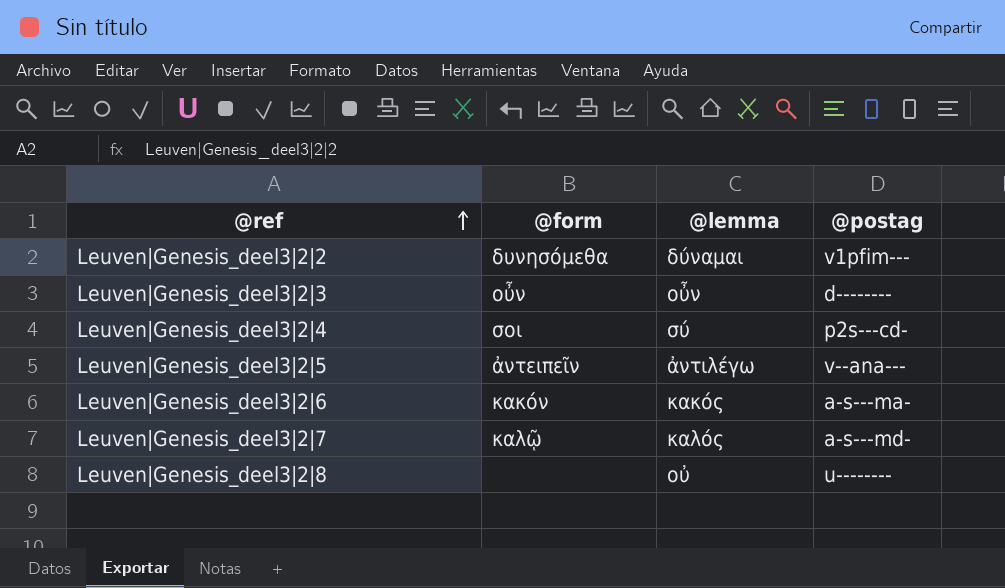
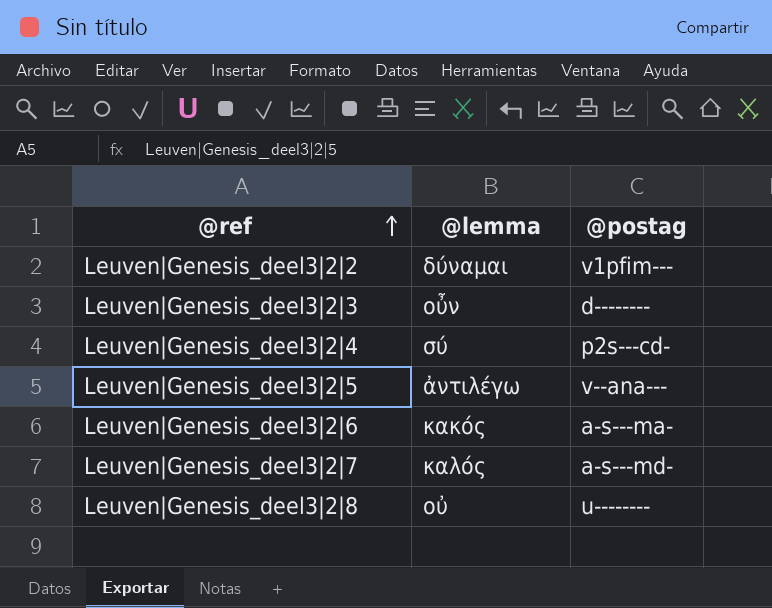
column @form | position: 2 -> none

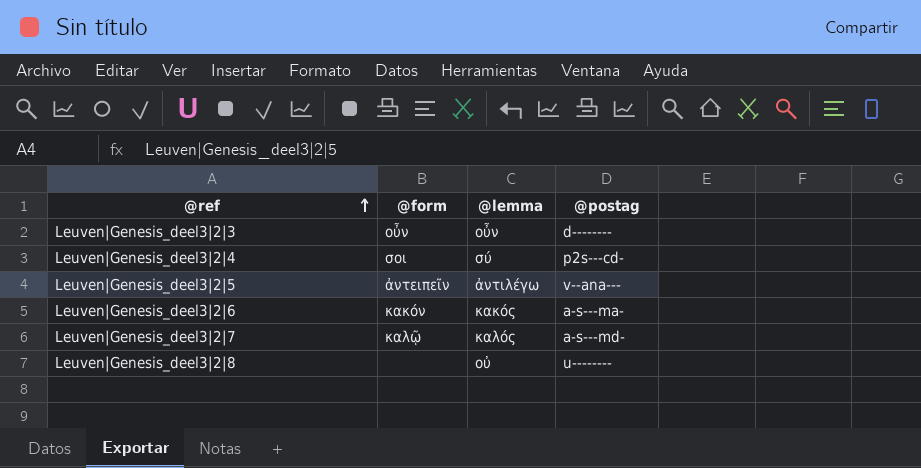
column @form | position: none -> 2
row Leuven|Genesis_deel3|2|2: δύναμαι | v1pfim--- -> none

